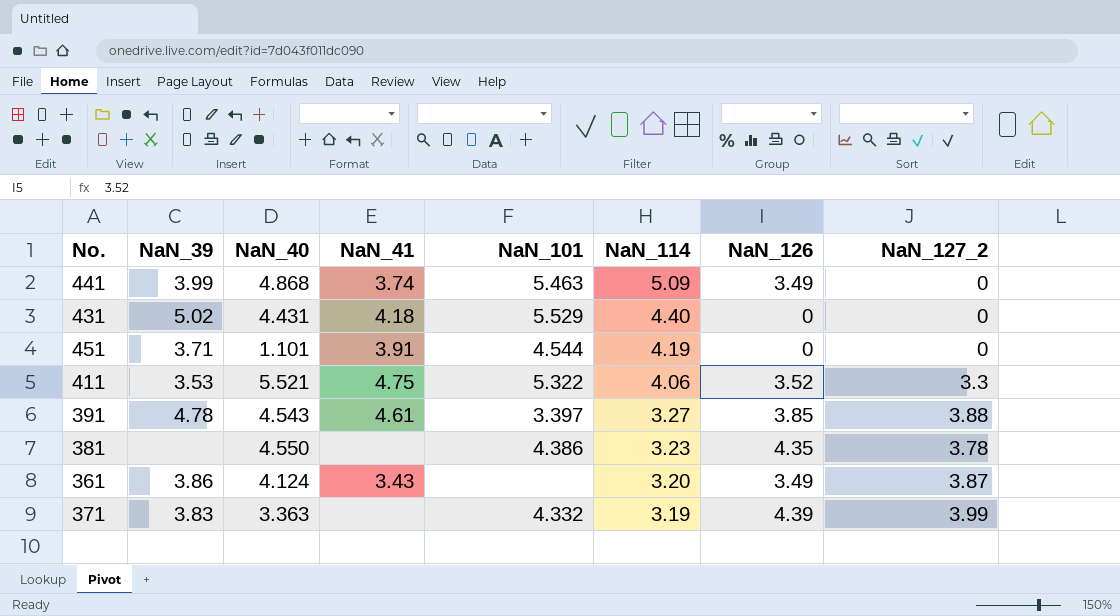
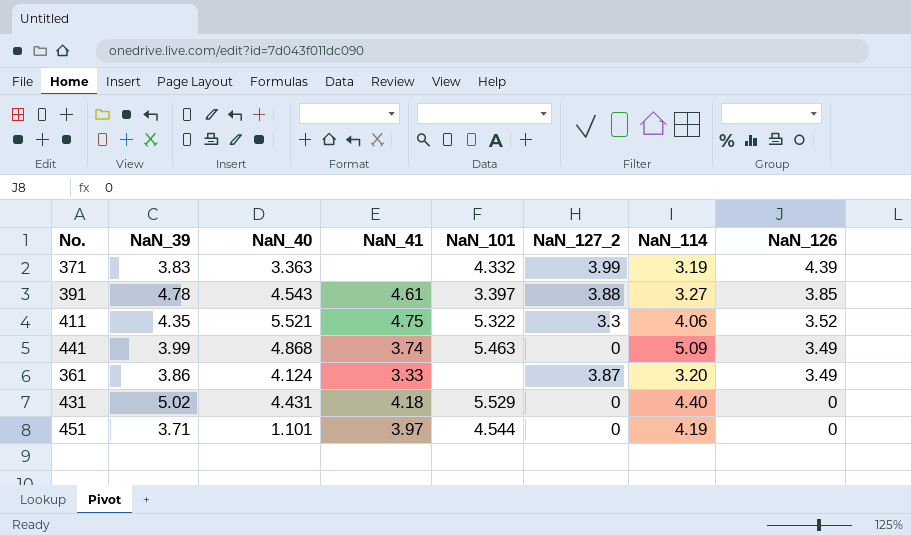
row order: NaN_114 descending -> NaN_126 descending
column NaN_127_2 | position: 8 -> 6
row 381: none | 4.550 | none | 4.386 | 3.23 | 4.35 | 3.78 -> none
411 | NaN_39: 3.53 -> 4.35
361 | NaN_41: 3.43 -> 3.33
451 | NaN_41: 3.91 -> 3.97

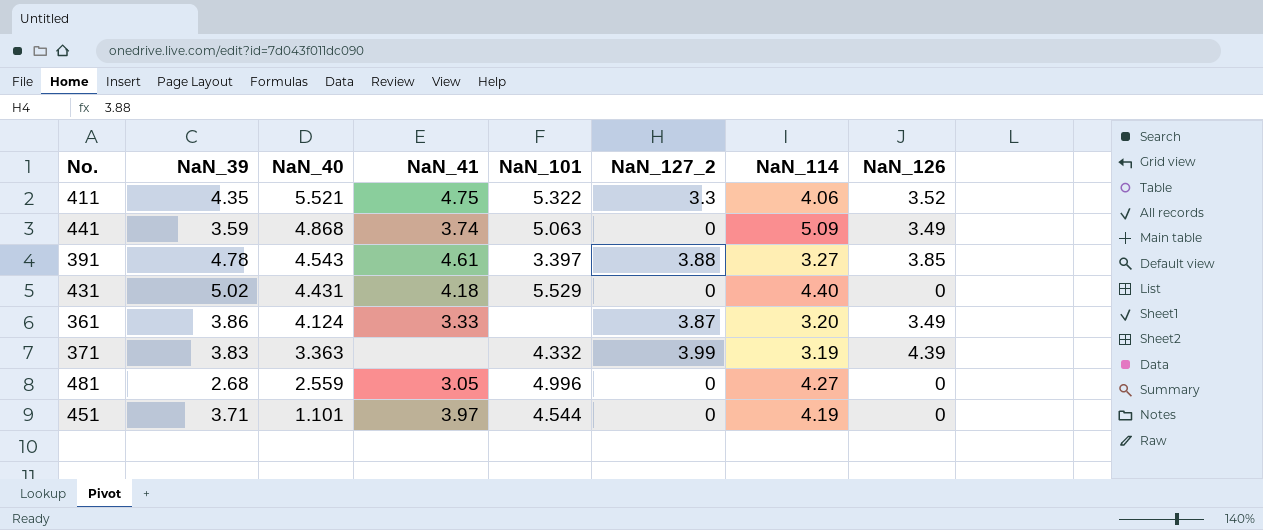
row order: NaN_126 descending -> NaN_40 descending
441 | NaN_39: 3.99 -> 3.59
441 | NaN_101: 5.463 -> 5.063
row 481: none -> 2.68 | 2.559 | 3.05 | 4.996 | 0 | 4.27 | 0

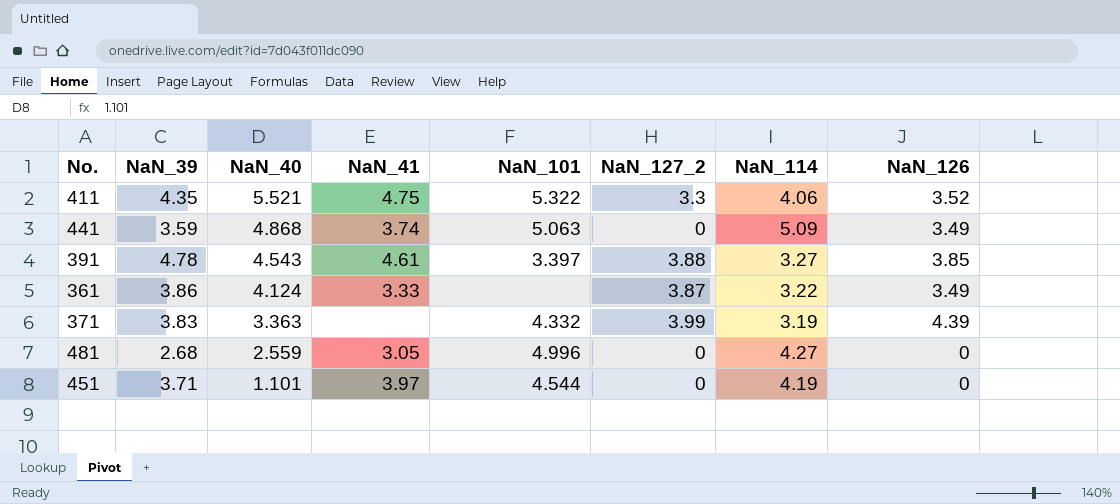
row 431: 5.02 | 4.431 | 4.18 | 5.529 | 0 | 4.40 | 0 -> none
361 | NaN_114: 3.20 -> 3.22

